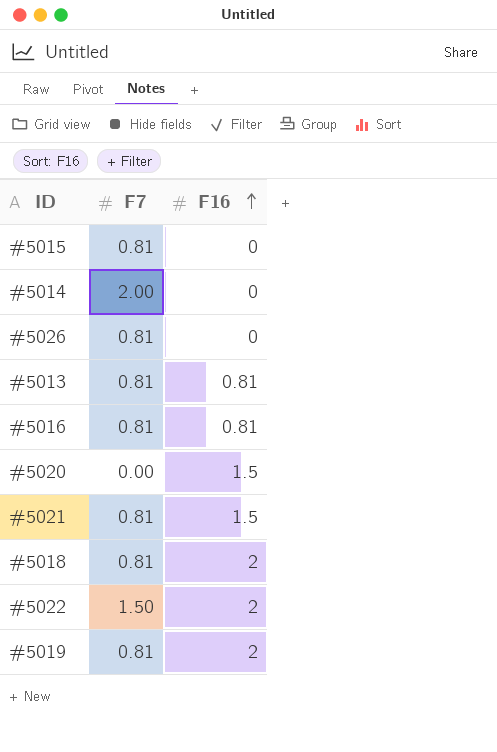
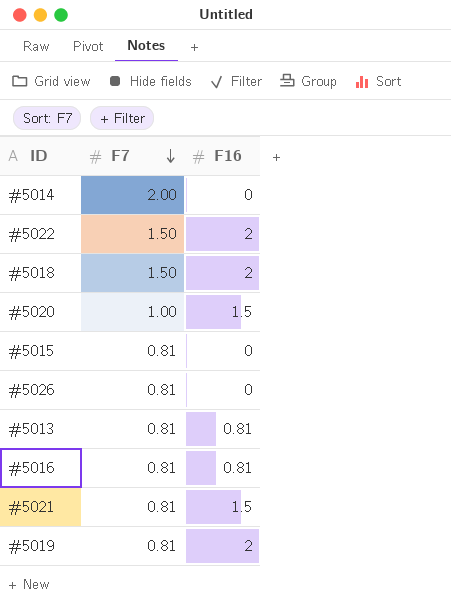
row order: F16 ascending -> F7 descending
#5018 | F7: 0.81 -> 1.50
#5020 | F7: 0.00 -> 1.00

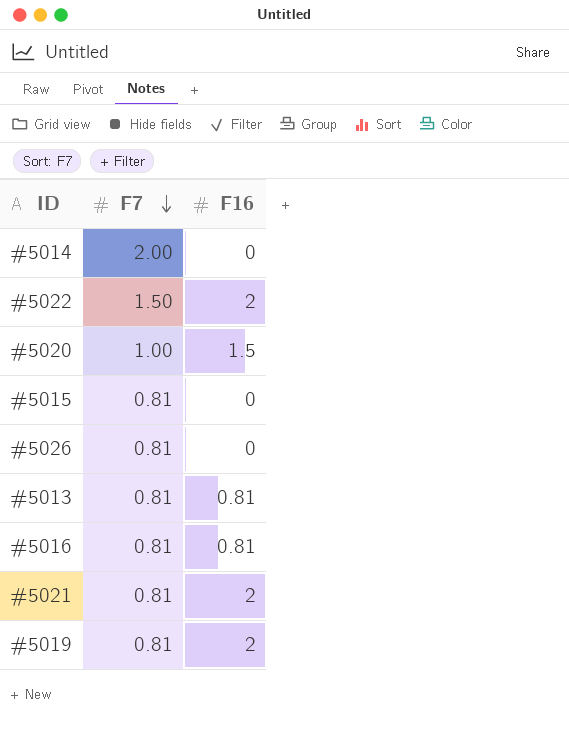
row #5018: 1.50 | 2 -> none
#5021 | F16: 1.5 -> 2

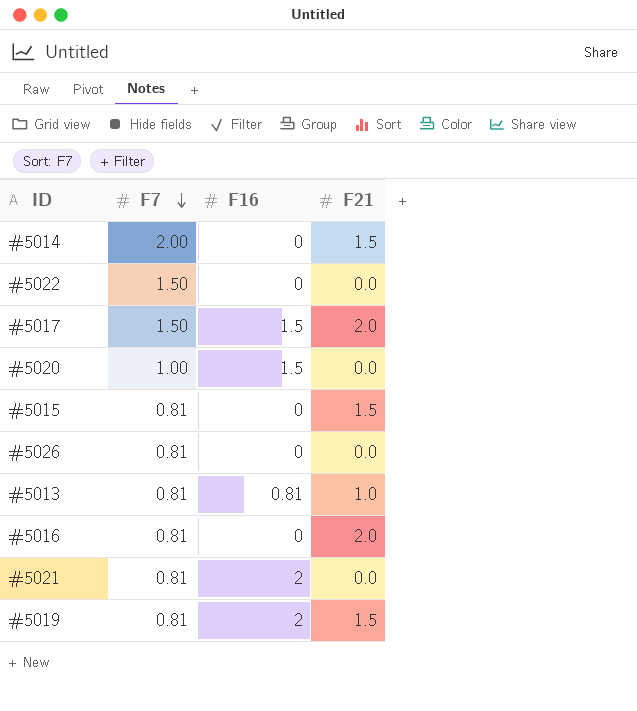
column F21 | position: none -> 4
#5022 | F16: 2 -> 0
row #5017: none -> 1.50 | 1.5 | 2.0
#5016 | F16: 0.81 -> 0

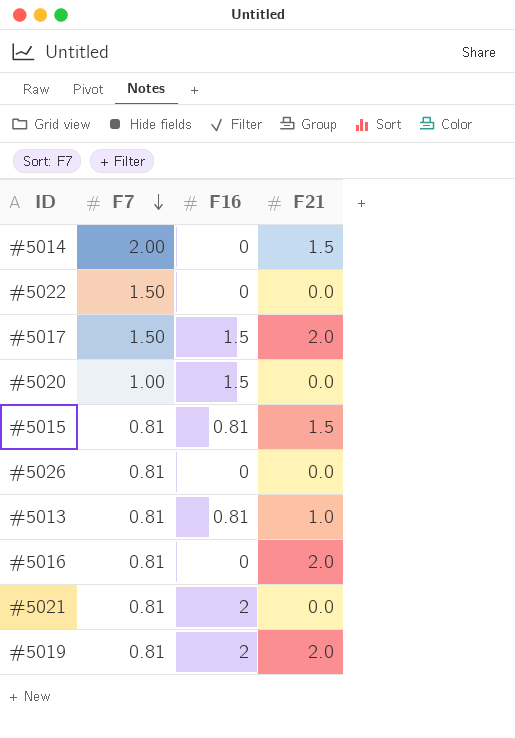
#5015 | F16: 0 -> 0.81
#5019 | F21: 1.5 -> 2.0

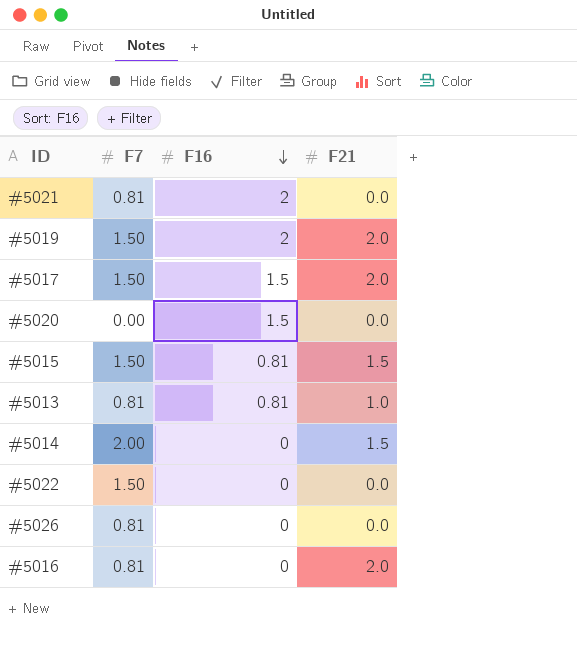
row order: F7 descending -> F16 descending
#5019 | F7: 0.81 -> 1.50
#5020 | F7: 1.00 -> 0.00
#5015 | F7: 0.81 -> 1.50

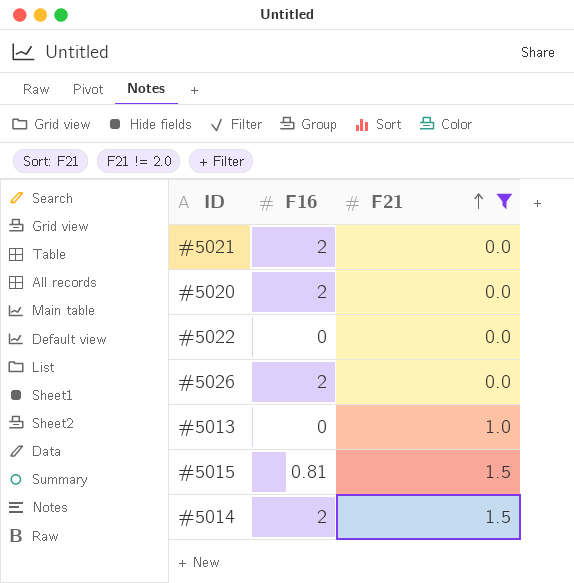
filter: none -> F21 != 2.0
row order: F16 descending -> F21 ascending
column F7 | position: 2 -> none
#5020 | F16: 1.5 -> 2
#5026 | F16: 0 -> 2
#5013 | F16: 0.81 -> 0
#5014 | F16: 0 -> 2

